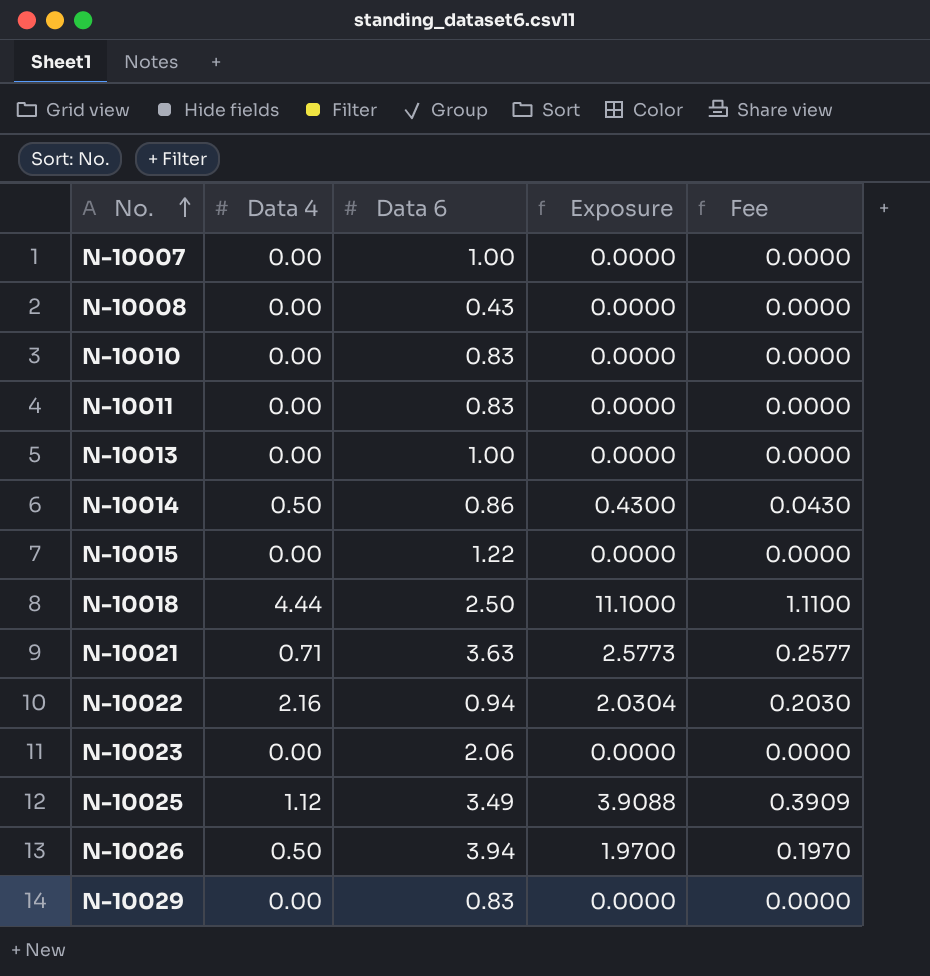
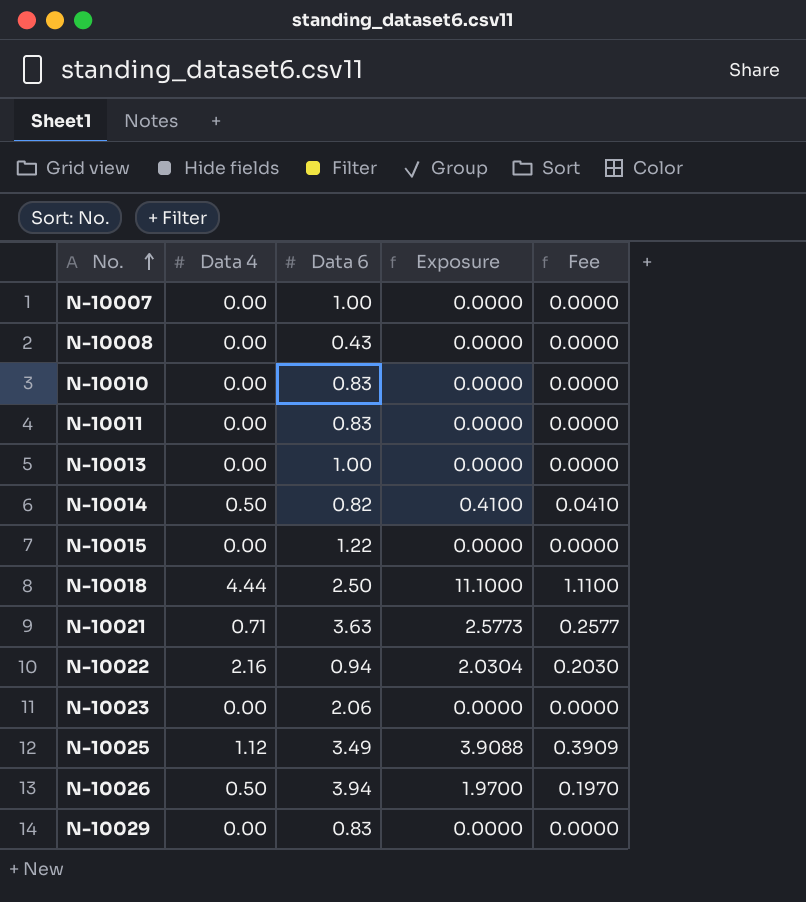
N-10014 | Data 6: 0.86 -> 0.82
N-10014 | Exposure: 0.4300 -> 0.4100
N-10014 | Fee: 0.0430 -> 0.0410

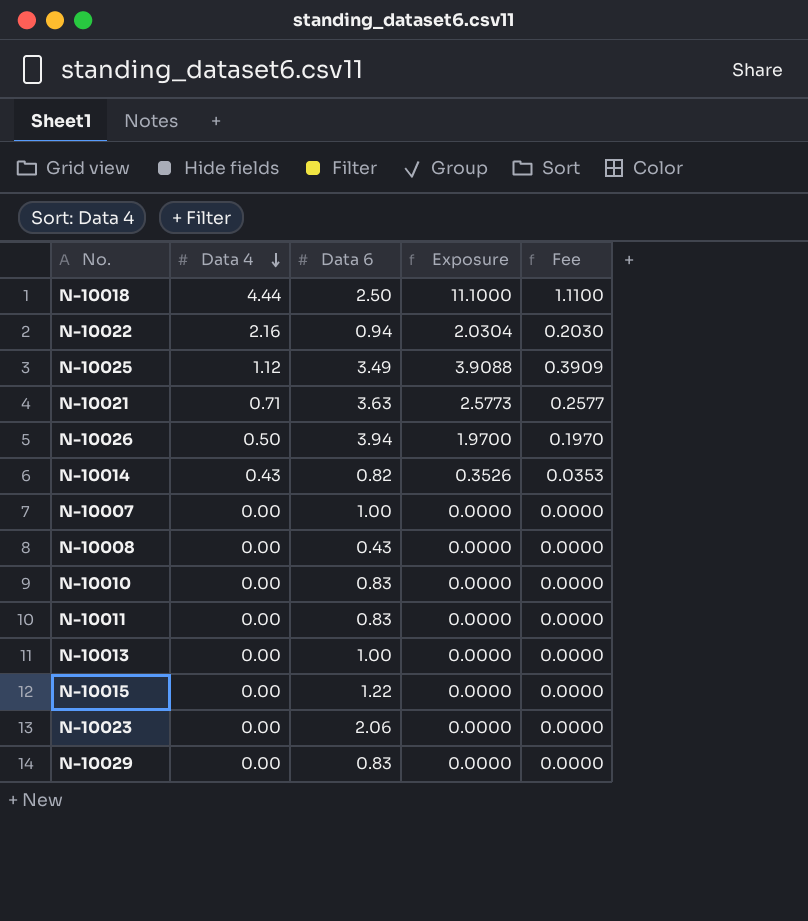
row order: No. ascending -> Data 4 descending
N-10014 | Data 4: 0.50 -> 0.43
N-10014 | Exposure: 0.4100 -> 0.3526
N-10014 | Fee: 0.0410 -> 0.0353

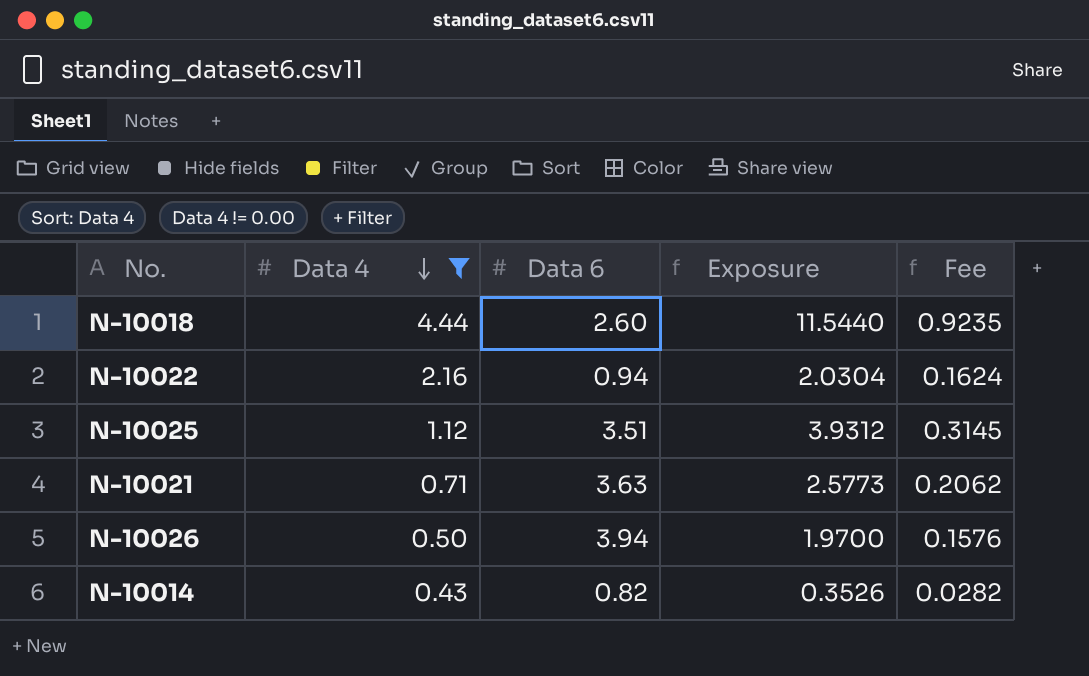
filter: none -> Data 4 != 0.00
column Fee | formula: [Exposure] * 0.1 -> [Exposure] * 0.08
N-10018 | Data 6: 2.50 -> 2.60
N-10018 | Exposure: 11.1000 -> 11.5440
N-10025 | Data 6: 3.49 -> 3.51
N-10025 | Exposure: 3.9088 -> 3.9312

